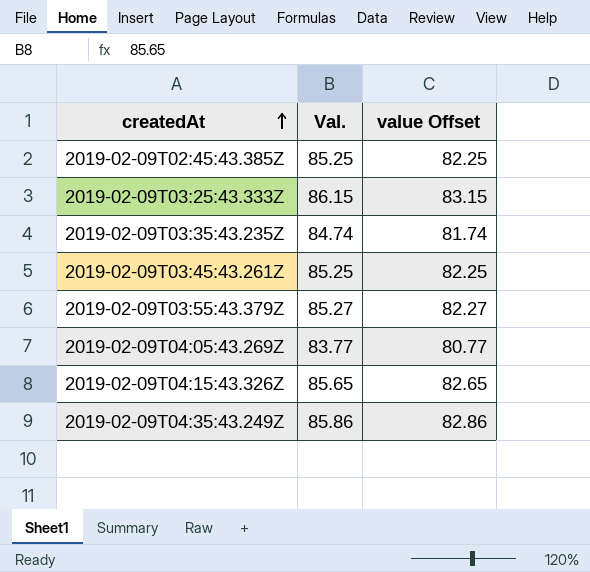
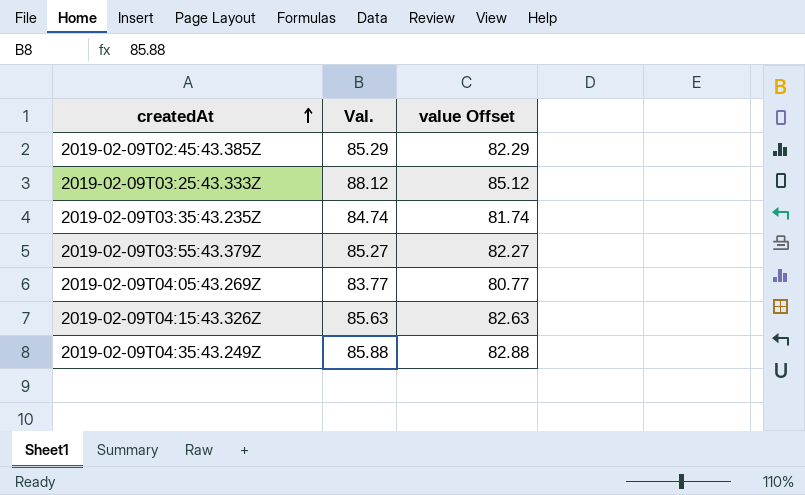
row 2019-02-09T03:45:43.261Z: 85.25 | 82.25 -> none
2019-02-09T02:45:43.385Z | Val.: 85.25 -> 85.29
2019-02-09T02:45:43.385Z | value Offset: 82.25 -> 82.29
2019-02-09T03:25:43.333Z | Val.: 86.15 -> 88.12
2019-02-09T03:25:43.333Z | value Offset: 83.15 -> 85.12
2019-02-09T04:15:43.326Z | Val.: 85.65 -> 85.63
2019-02-09T04:15:43.326Z | value Offset: 82.65 -> 82.63
2019-02-09T04:35:43.249Z | Val.: 85.86 -> 85.88
2019-02-09T04:35:43.249Z | value Offset: 82.86 -> 82.88

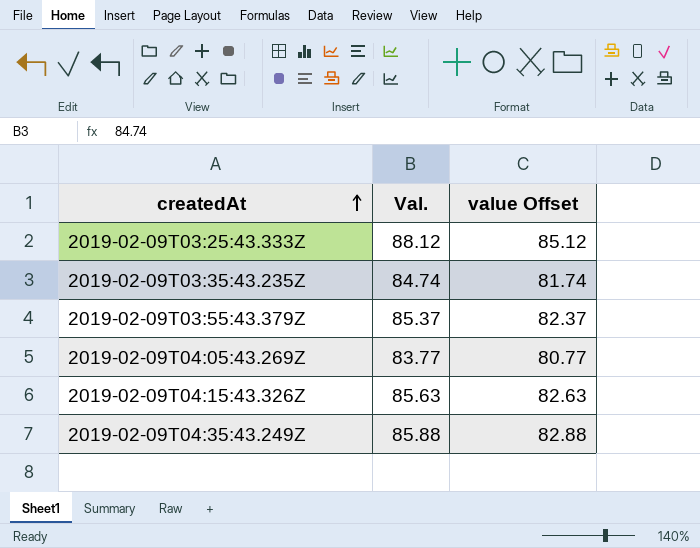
row 2019-02-09T02:45:43.385Z: 85.29 | 82.29 -> none
2019-02-09T03:55:43.379Z | Val.: 85.27 -> 85.37
2019-02-09T03:55:43.379Z | value Offset: 82.27 -> 82.37

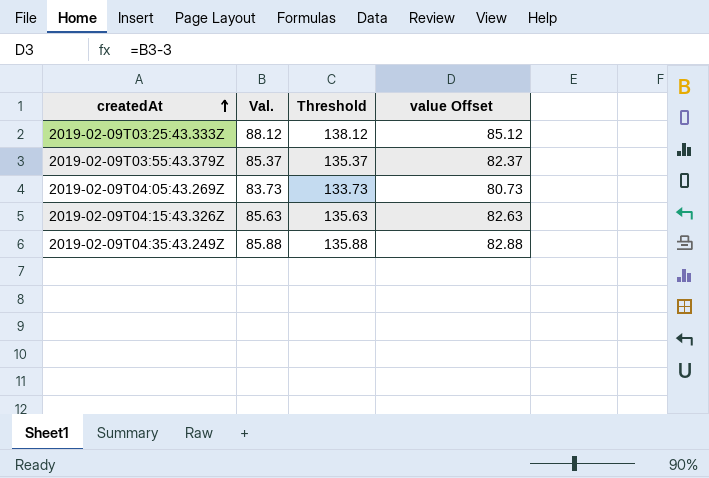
column Threshold | formula: none -> [Val.] + 50
row 2019-02-09T03:35:43.235Z: 84.74 | 81.74 -> none
2019-02-09T04:05:43.269Z | Val.: 83.77 -> 83.73
2019-02-09T04:05:43.269Z | value Offset: 80.77 -> 80.73

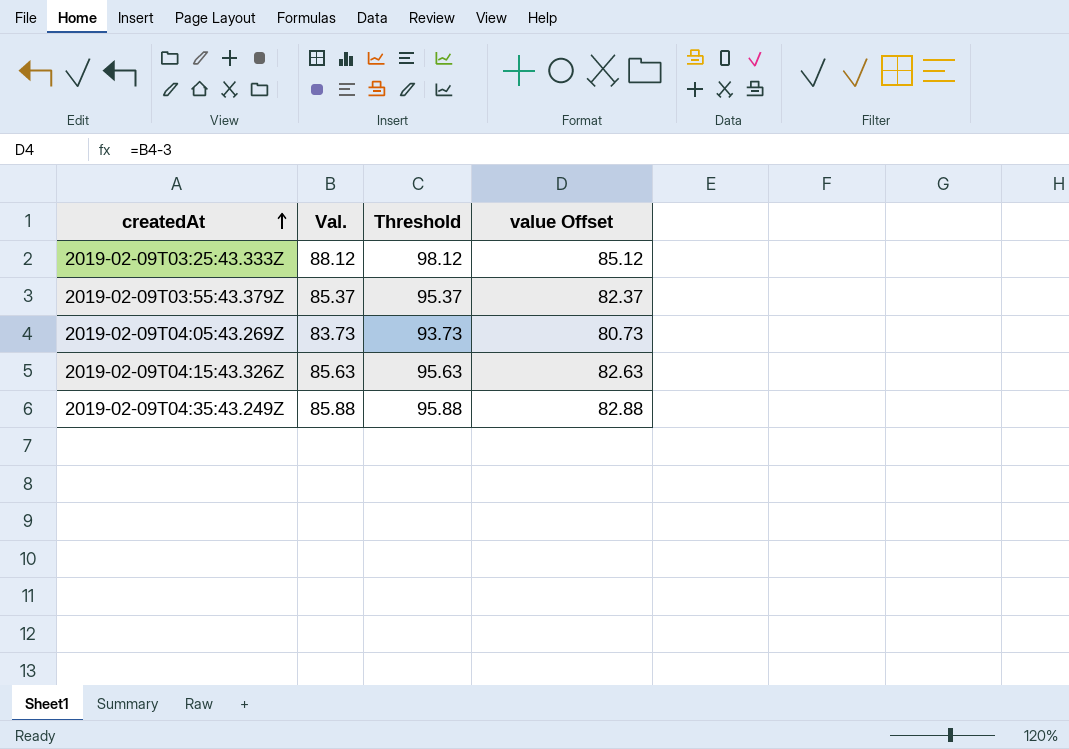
column Threshold | formula: [Val.] + 50 -> [Val.] + 10

